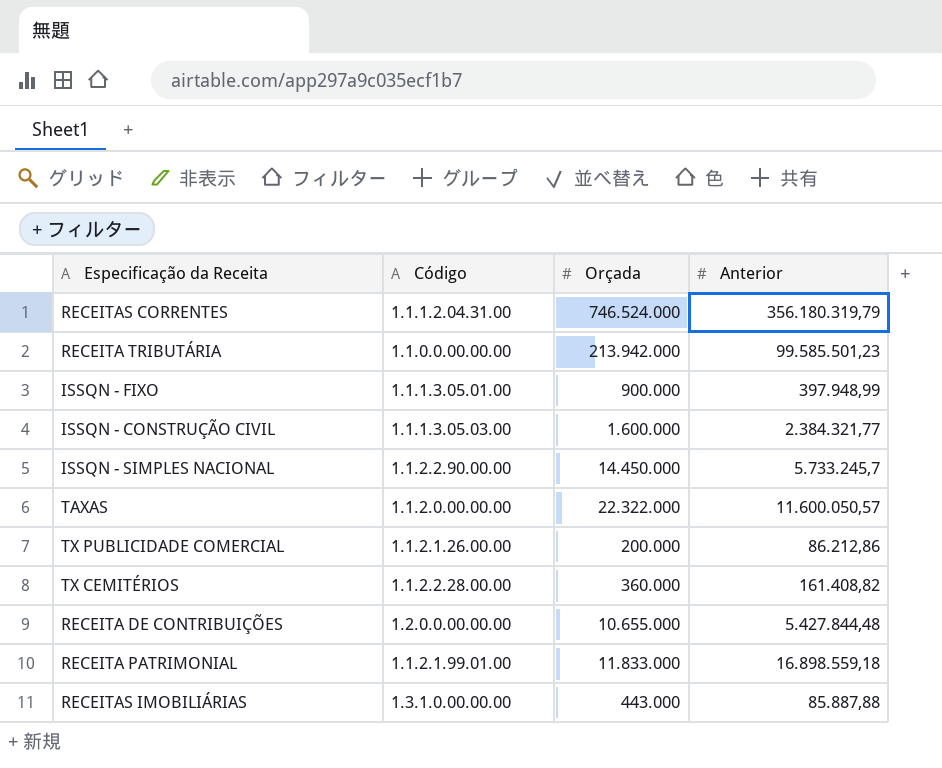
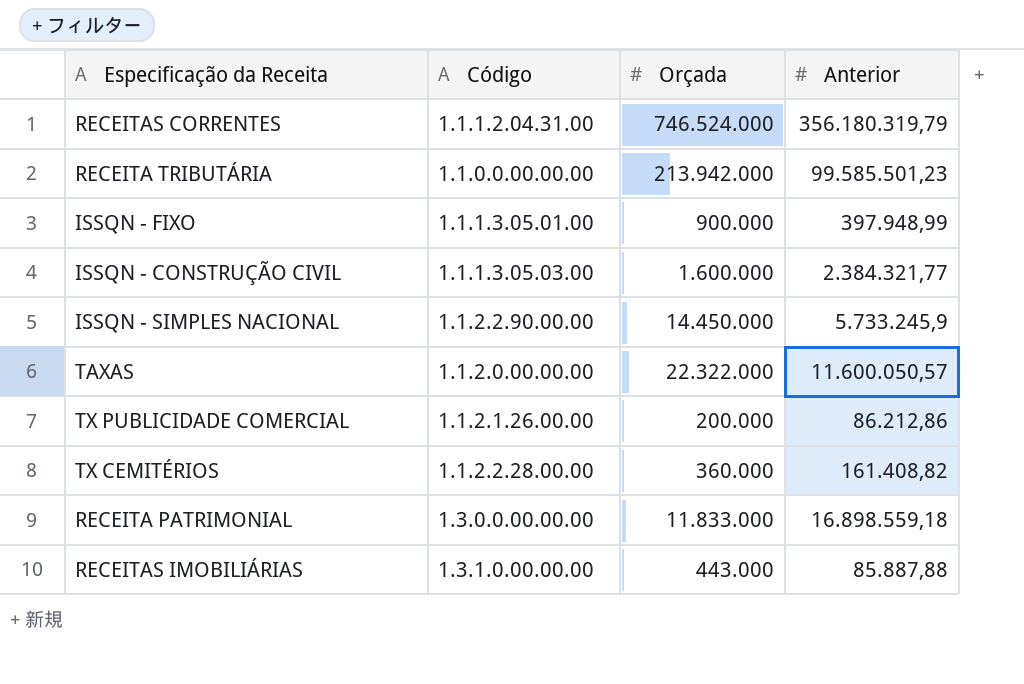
row RECEITA DE CONTRIBUIÇÕES: 1.2.0.0.00.00.00 | 10.655.000 | 5.427.844,48 -> none
ISSQN - SIMPLES NACIONAL | Anterior: 5.733.245,7 -> 5.733.245,9
RECEITA PATRIMONIAL | Código: 1.1.2.1.99.01.00 -> 1.3.0.0.00.00.00

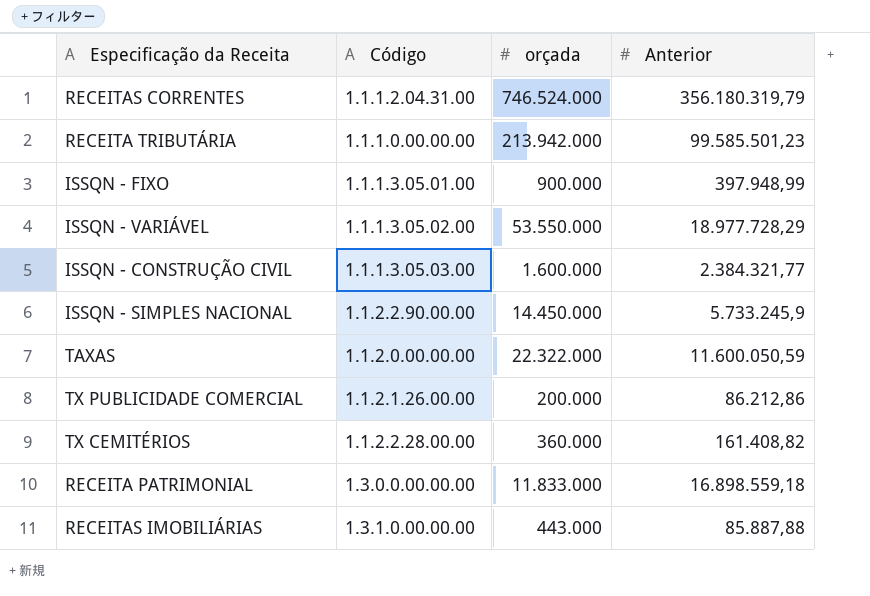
column name: Orçada -> orçada
RECEITA TRIBUTÁRIA | Código: 1.1.0.0.00.00.00 -> 1.1.1.0.00.00.00
row ISSQN - VARIÁVEL: none -> 1.1.1.3.05.02.00 | 53.550.000 | 18.977.728,29
TAXAS | Anterior: 11.600.050,57 -> 11.600.050,59

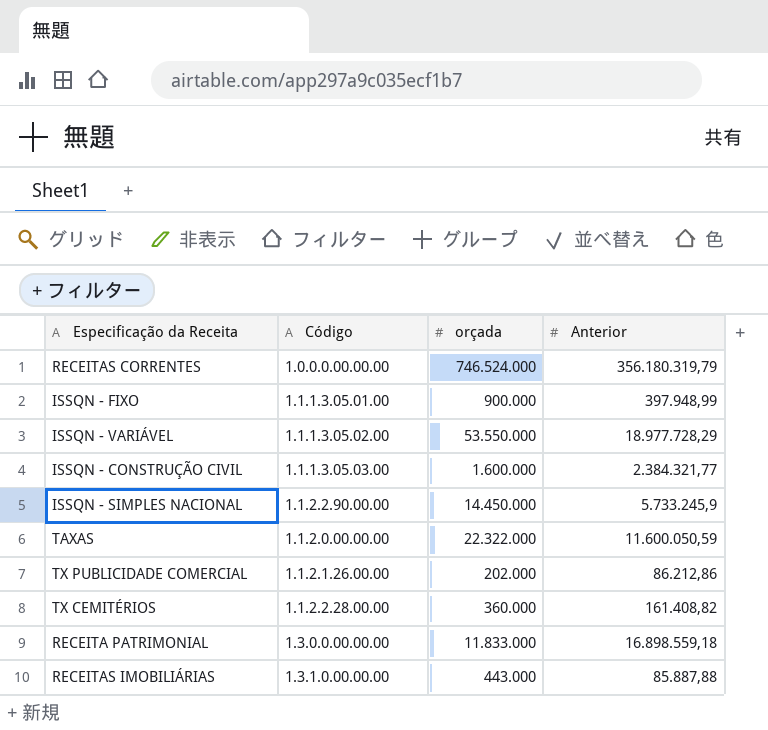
row RECEITA TRIBUTÁRIA: 1.1.1.0.00.00.00 | 213.942.000 | 99.585.501,23 -> none
RECEITAS CORRENTES | Código: 1.1.1.2.04.31.00 -> 1.0.0.0.00.00.00
TX PUBLICIDADE COMERCIAL | orçada: 200.000 -> 202.000

